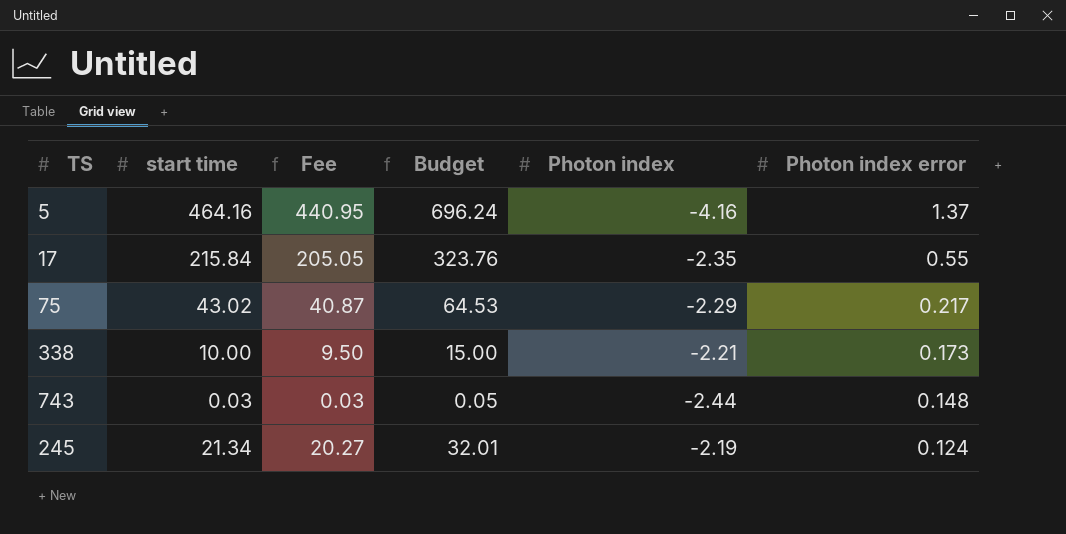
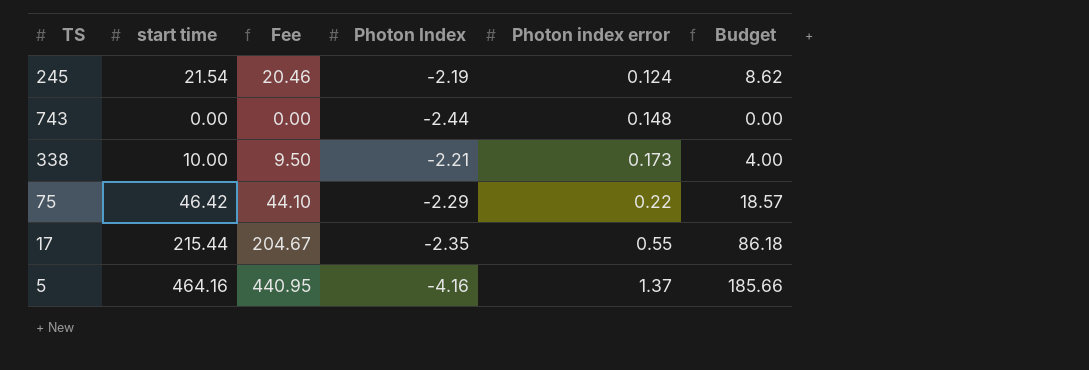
row order: Photon index error descending -> Photon index error ascending
column name: Photon index -> Photon Index
column Budget | formula: [start time] * 1.5 -> [start time] * 0.4
column Budget | position: 4 -> 6
245 | start time: 21.34 -> 21.54
245 | Fee: 20.27 -> 20.46
743 | start time: 0.03 -> 0.00
743 | Fee: 0.03 -> 0.00
75 | start time: 43.02 -> 46.42
75 | Fee: 40.87 -> 44.10
75 | Photon index error: 0.217 -> 0.22
17 | start time: 215.84 -> 215.44
17 | Fee: 205.05 -> 204.67

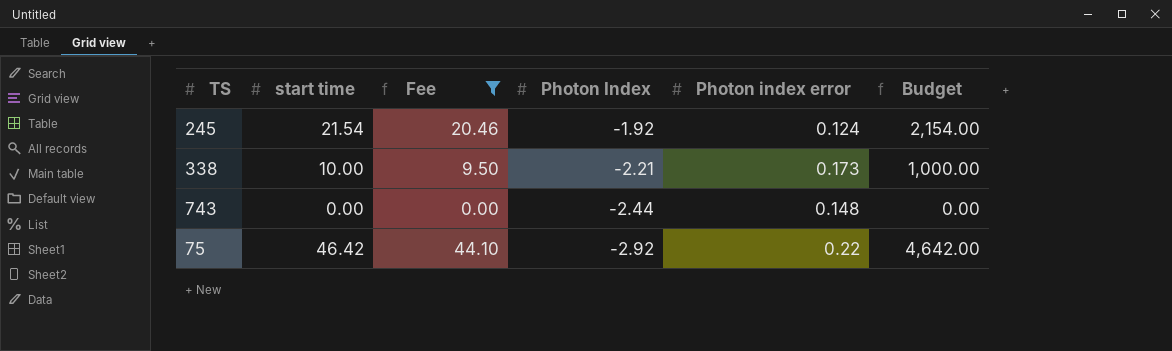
filter: none -> Fee <= 44.10
row order: Photon index error ascending -> Photon Index descending
column Budget | formula: [start time] * 0.4 -> [start time] * 100
245 | Photon Index: -2.19 -> -1.92
75 | Photon Index: -2.29 -> -2.92

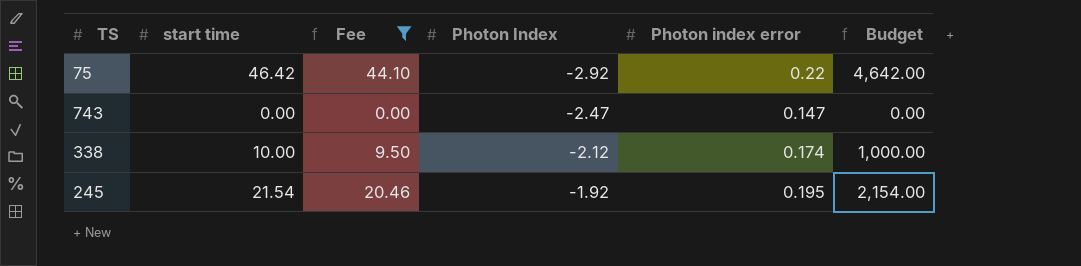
row order: Photon Index descending -> Photon Index ascending
743 | Photon Index: -2.44 -> -2.47
743 | Photon index error: 0.148 -> 0.147
338 | Photon Index: -2.21 -> -2.12
338 | Photon index error: 0.173 -> 0.174
245 | Photon index error: 0.124 -> 0.195

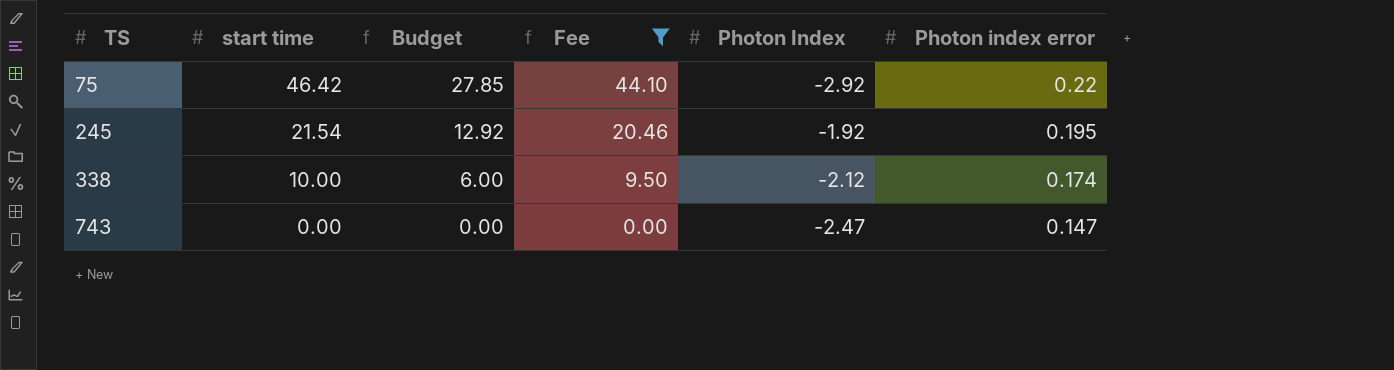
row order: Photon Index ascending -> TS ascending
column Budget | formula: [start time] * 100 -> [start time] * 0.6
column Budget | position: 6 -> 3

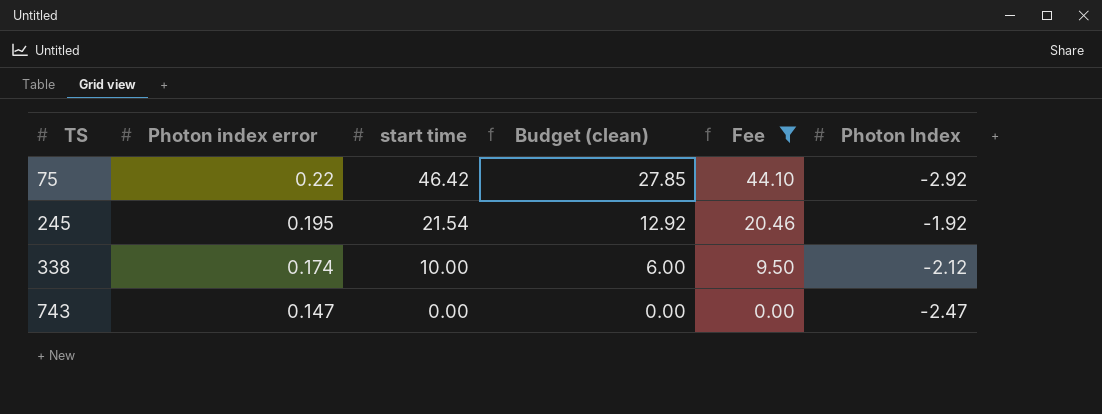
column Photon index error | position: 6 -> 2
column name: Budget -> Budget (clean)

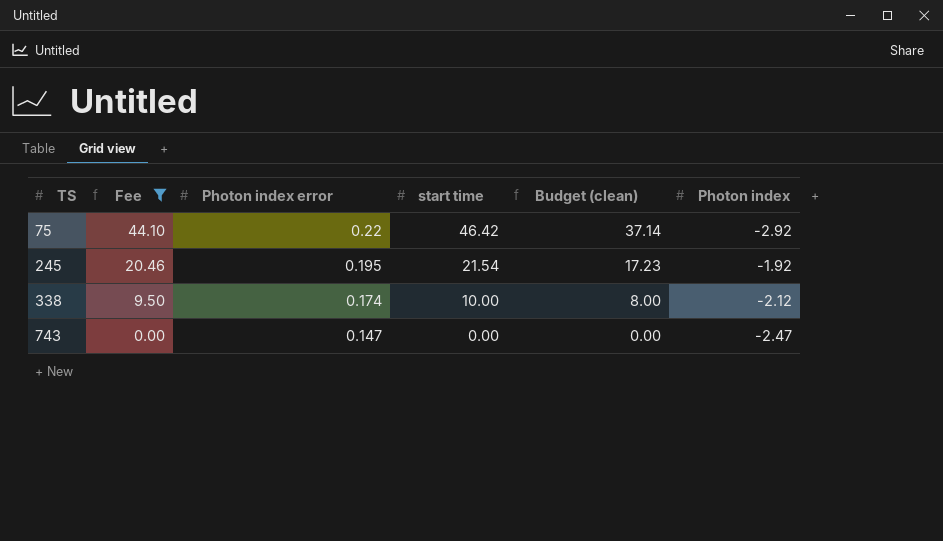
column Fee | position: 5 -> 2
column Budget (clean) | formula: [start time] * 0.6 -> [start time] * 0.8
column name: Photon Index -> Photon index

